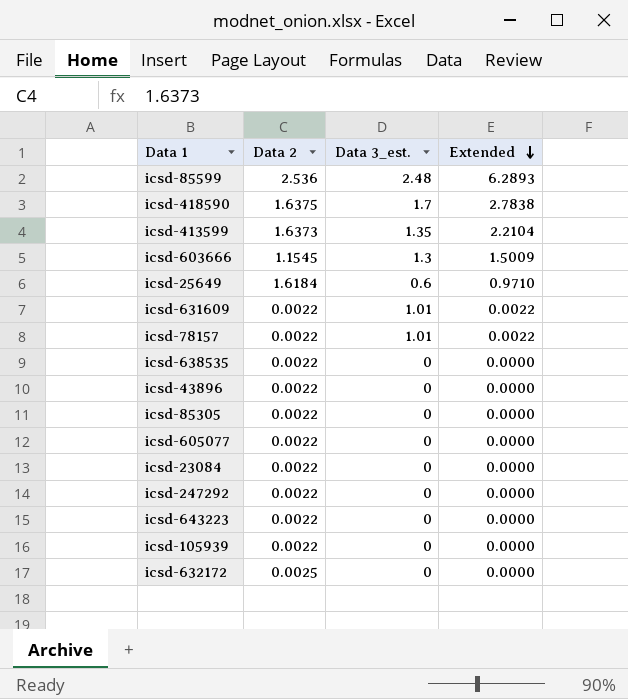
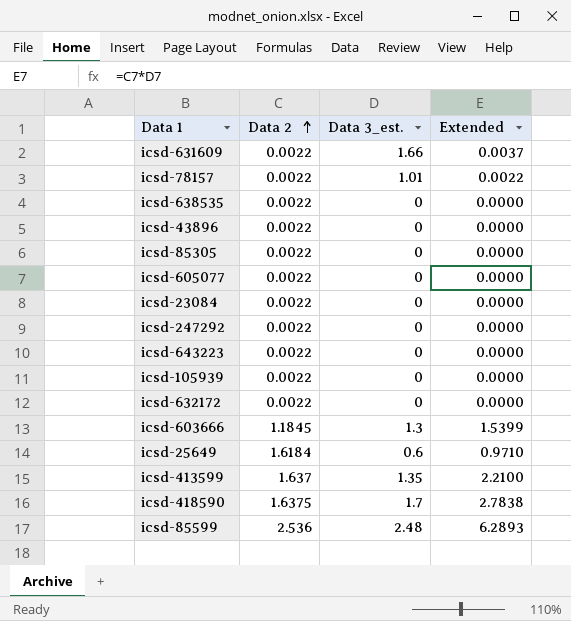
row order: Extended descending -> Data 2 ascending
icsd-631609 | Data 3_est.: 1.01 -> 1.66
icsd-631609 | Extended: 0.0022 -> 0.0037
icsd-632172 | Data 2: 0.0025 -> 0.0022
icsd-603666 | Data 2: 1.1545 -> 1.1845
icsd-603666 | Extended: 1.5009 -> 1.5399
icsd-413599 | Data 2: 1.6373 -> 1.637
icsd-413599 | Extended: 2.2104 -> 2.2100

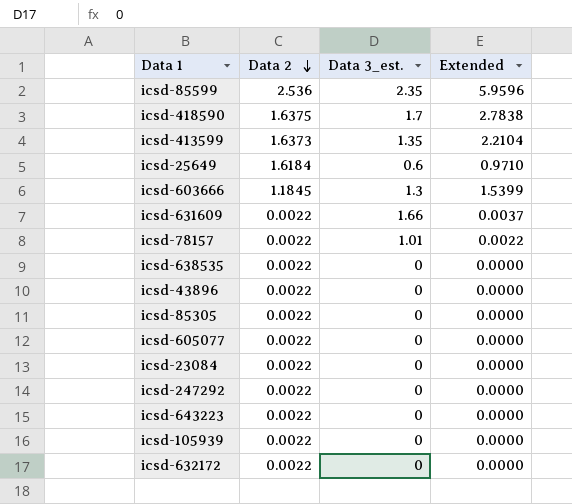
row order: Data 2 ascending -> Data 2 descending
icsd-85599 | Data 3_est.: 2.48 -> 2.35
icsd-85599 | Extended: 6.2893 -> 5.9596
icsd-413599 | Data 2: 1.637 -> 1.6373
icsd-413599 | Extended: 2.2100 -> 2.2104

